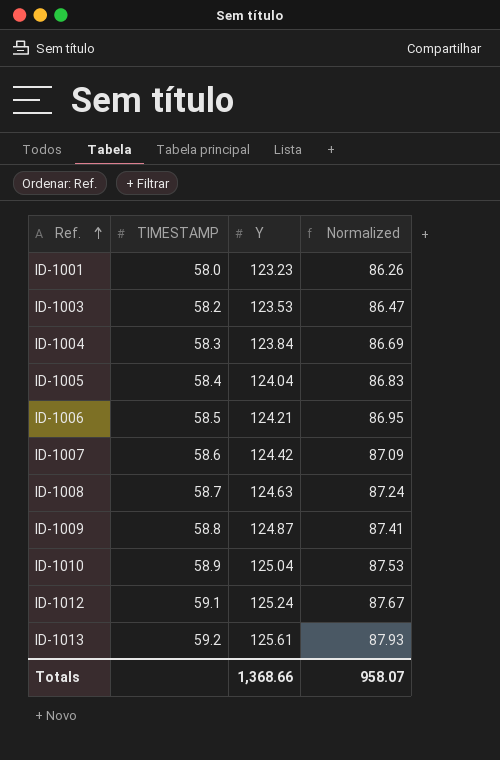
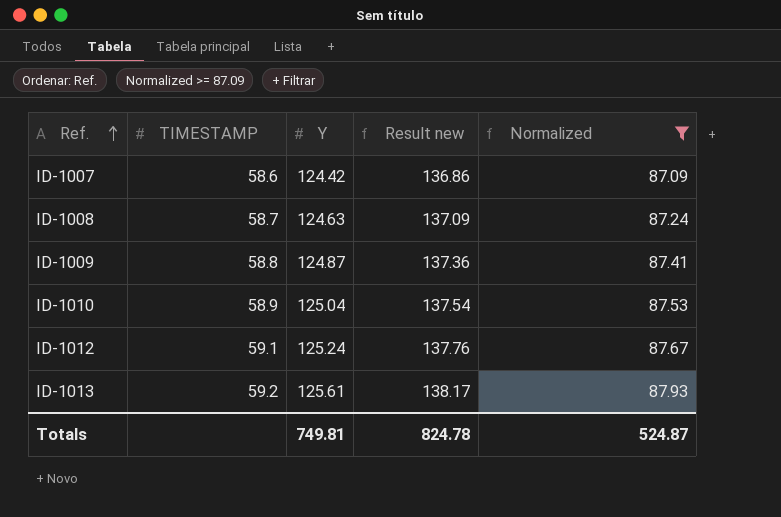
filter: none -> Normalized >= 87.09
column Result new | formula: none -> [Y] * 1.1
Totals | Y: 1,368.66 -> 749.81
Totals | Normalized: 958.07 -> 524.87

